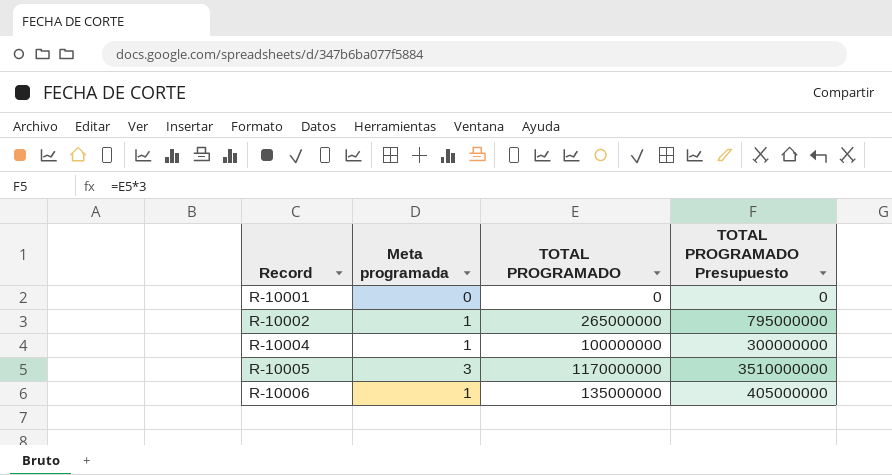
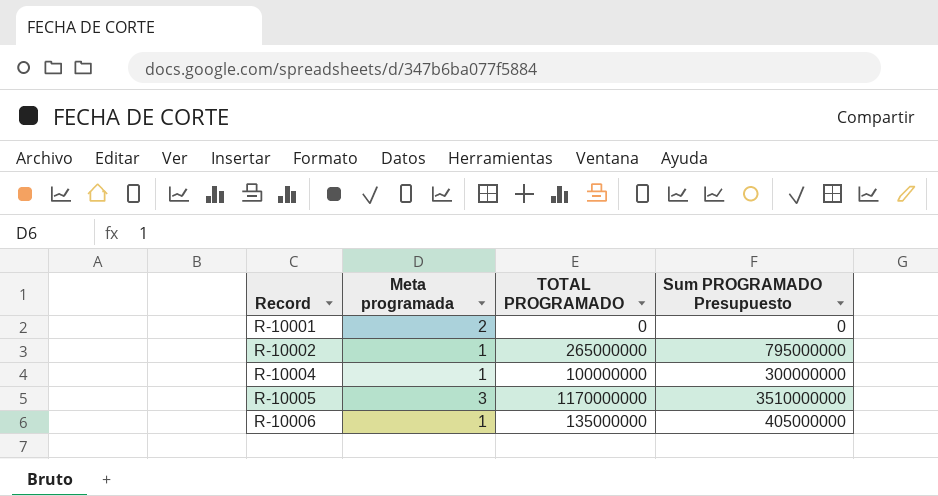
column name: TOTAL PROGRAMADO Presupuesto -> Sum PROGRAMADO Presupuesto
R-10001 | Meta programada: 0 -> 2

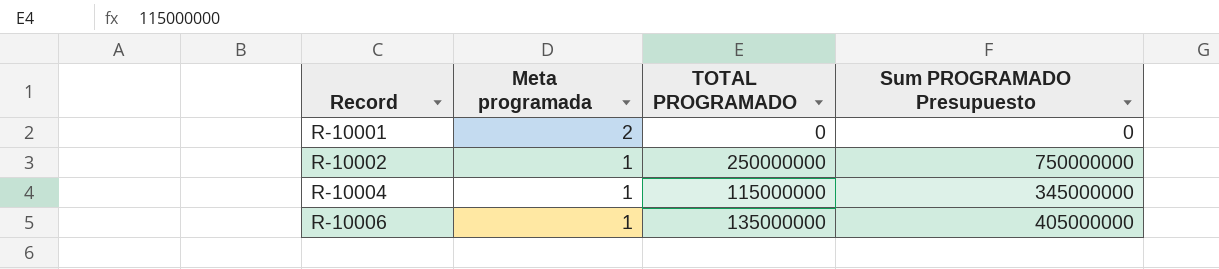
row R-10005: 3 | 1170000000 | 3510000000 -> none
R-10002 | TOTAL PROGRAMADO: 265000000 -> 250000000
R-10002 | Sum PROGRAMADO Presupuesto: 795000000 -> 750000000
R-10004 | TOTAL PROGRAMADO: 100000000 -> 115000000
R-10004 | Sum PROGRAMADO Presupuesto: 300000000 -> 345000000

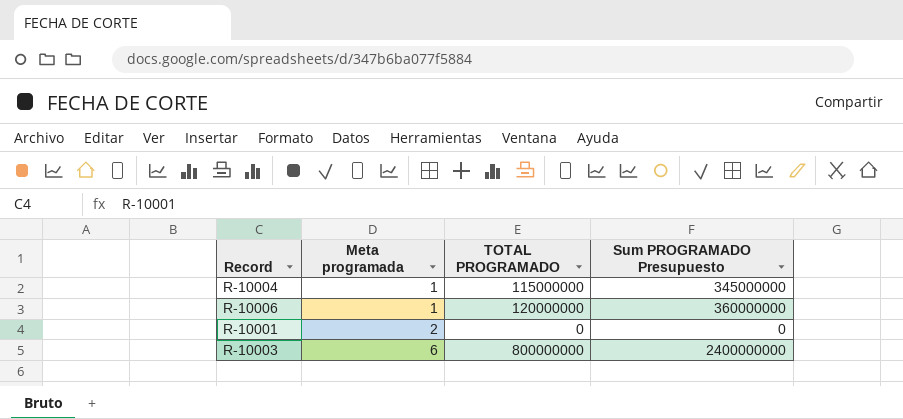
row order: Record ascending -> Meta programada ascending
row R-10002: 1 | 250000000 | 750000000 -> none
R-10006 | TOTAL PROGRAMADO: 135000000 -> 120000000
R-10006 | Sum PROGRAMADO Presupuesto: 405000000 -> 360000000
row R-10003: none -> 6 | 800000000 | 2400000000

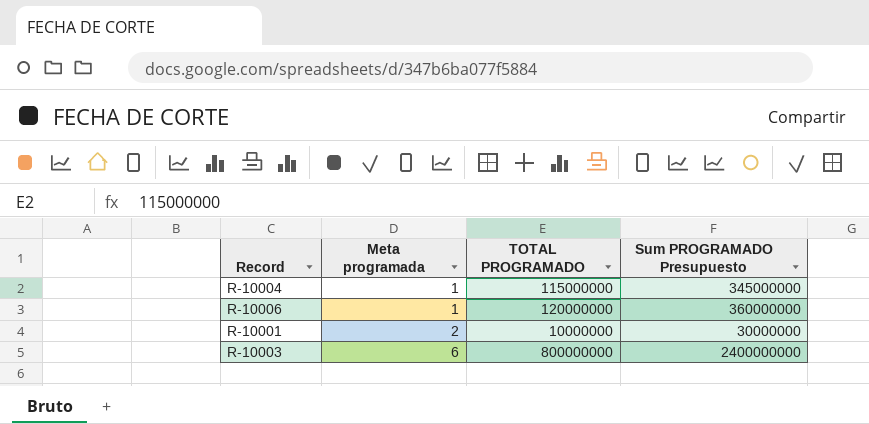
R-10001 | TOTAL PROGRAMADO: 0 -> 10000000
R-10001 | Sum PROGRAMADO Presupuesto: 0 -> 30000000

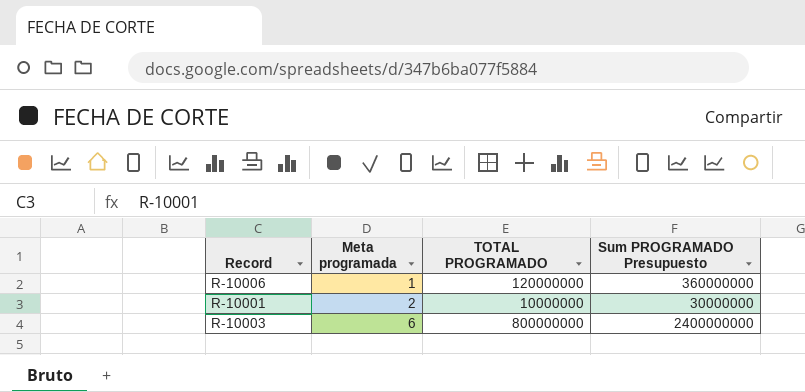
row R-10004: 1 | 115000000 | 345000000 -> none

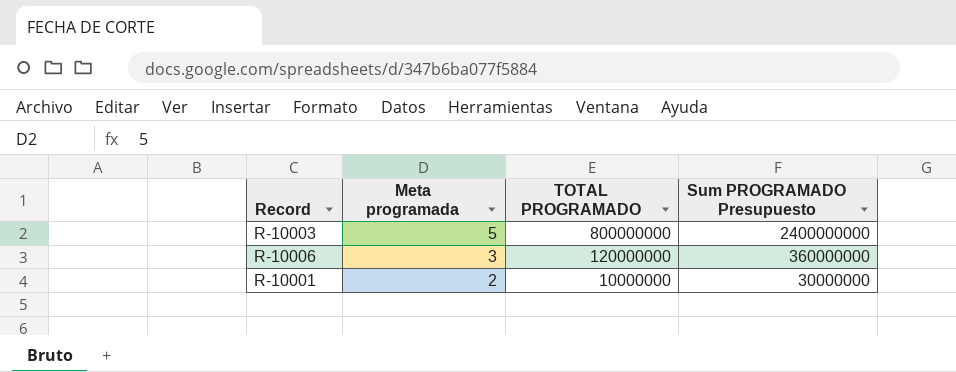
row order: Meta programada ascending -> Meta programada descending
R-10003 | Meta programada: 6 -> 5
R-10006 | Meta programada: 1 -> 3

